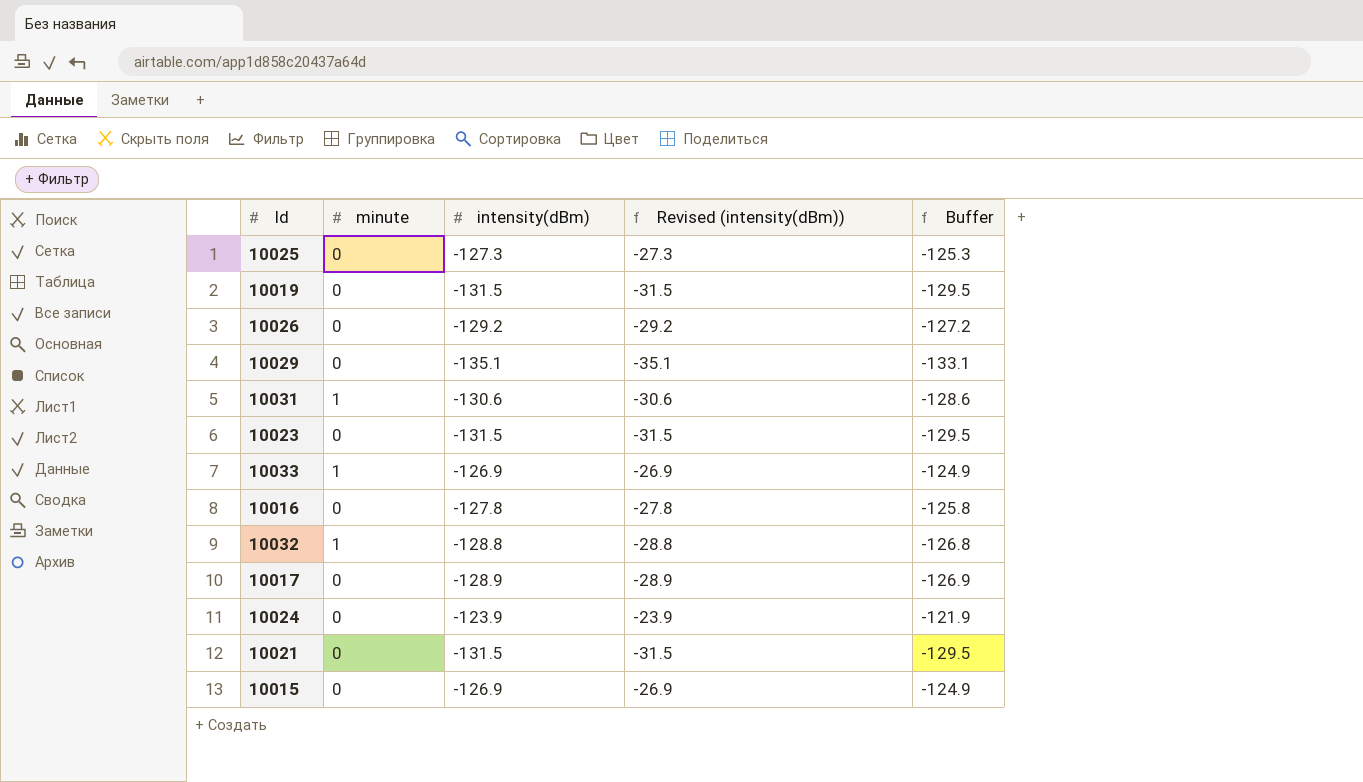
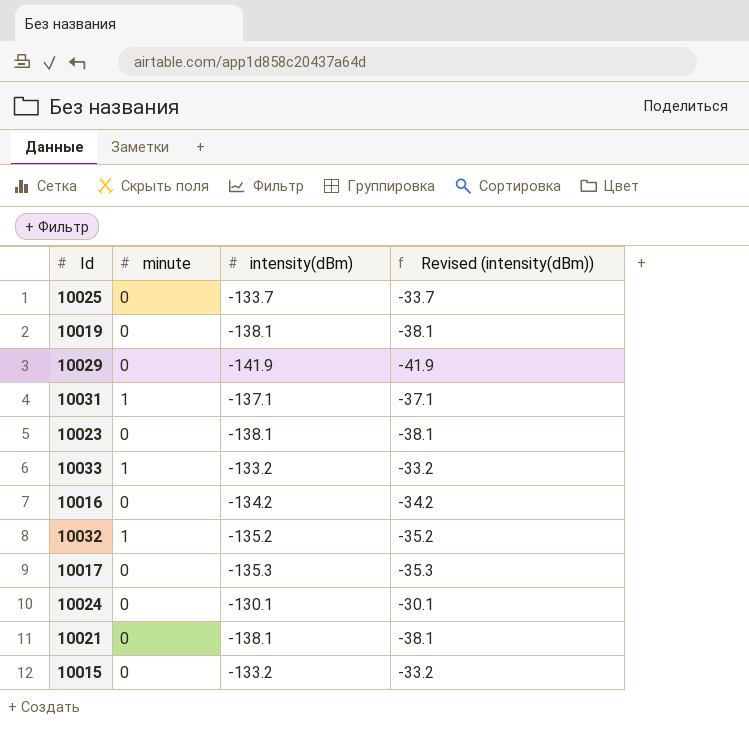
column Buffer | formula: [intensity(dBm)] + 2 -> none
row 10026: 0 | -129.2 | -29.2 | -127.2 -> none
10025 | intensity(dBm): -127.3 -> -133.7
10025 | Revised (intensity(dBm)): -27.3 -> -33.7
10019 | intensity(dBm): -131.5 -> -138.1
10019 | Revised (intensity(dBm)): -31.5 -> -38.1
10029 | intensity(dBm): -135.1 -> -141.9
10029 | Revised (intensity(dBm)): -35.1 -> -41.9
10031 | intensity(dBm): -130.6 -> -137.1
10031 | Revised (intensity(dBm)): -30.6 -> -37.1
10023 | intensity(dBm): -131.5 -> -138.1
10023 | Revised (intensity(dBm)): -31.5 -> -38.1
10033 | intensity(dBm): -126.9 -> -133.2
10033 | Revised (intensity(dBm)): -26.9 -> -33.2
10016 | intensity(dBm): -127.8 -> -134.2
10016 | Revised (intensity(dBm)): -27.8 -> -34.2
10032 | intensity(dBm): -128.8 -> -135.2
10032 | Revised (intensity(dBm)): -28.8 -> -35.2
10017 | intensity(dBm): -128.9 -> -135.3
10017 | Revised (intensity(dBm)): -28.9 -> -35.3
10024 | intensity(dBm): -123.9 -> -130.1
10024 | Revised (intensity(dBm)): -23.9 -> -30.1
10021 | intensity(dBm): -131.5 -> -138.1
10021 | Revised (intensity(dBm)): -31.5 -> -38.1
10015 | intensity(dBm): -126.9 -> -133.2
10015 | Revised (intensity(dBm)): -26.9 -> -33.2

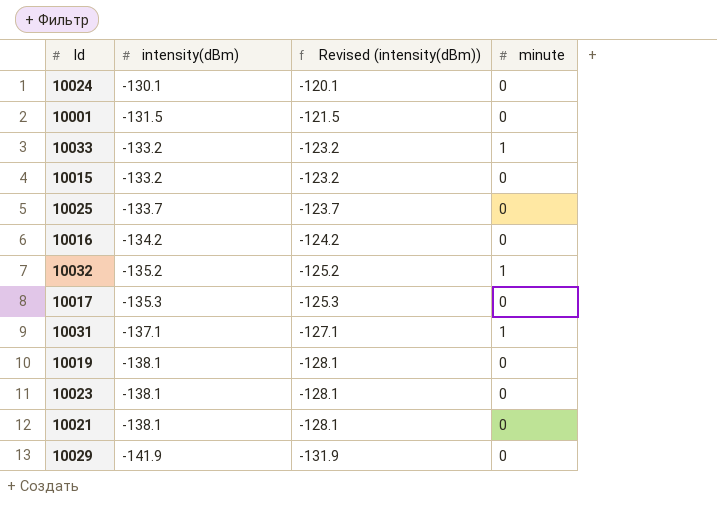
row order: none -> intensity(dBm) descending
column Revised (intensity(dBm)) | formula: [intensity(dBm)] + 100 -> [intensity(dBm)] + 10
column minute | position: 2 -> 4
row 10001: none -> -131.5 | -121.5 | 0

